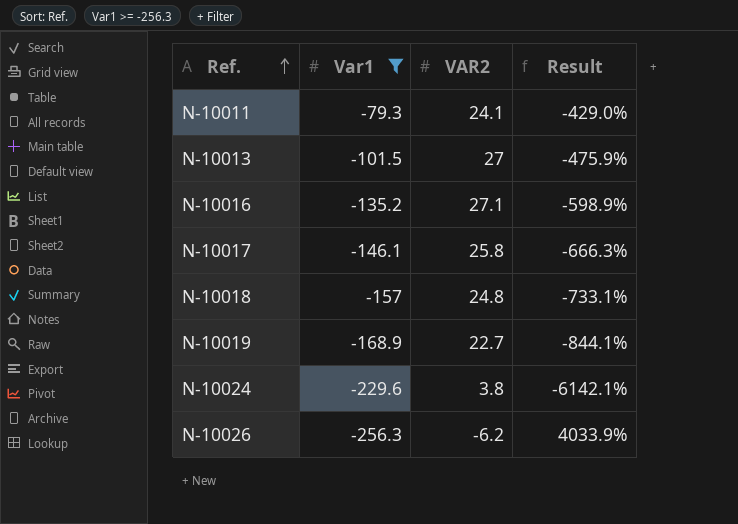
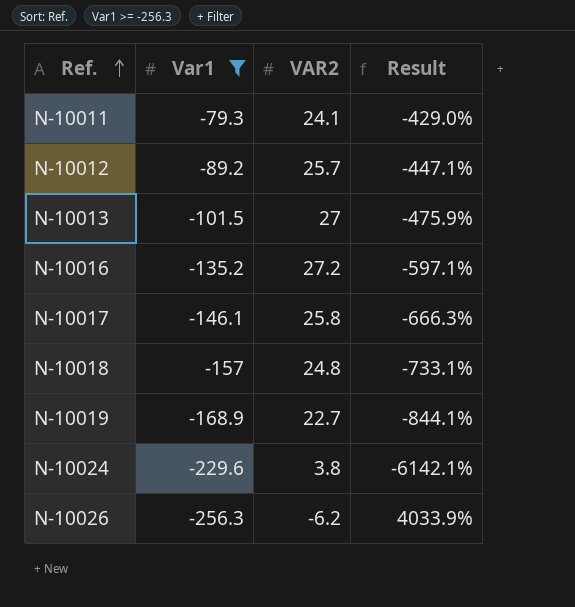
row N-10012: none -> -89.2 | 25.7 | -447.1%
N-10016 | VAR2: 27.1 -> 27.2
N-10016 | Result: -598.9% -> -597.1%

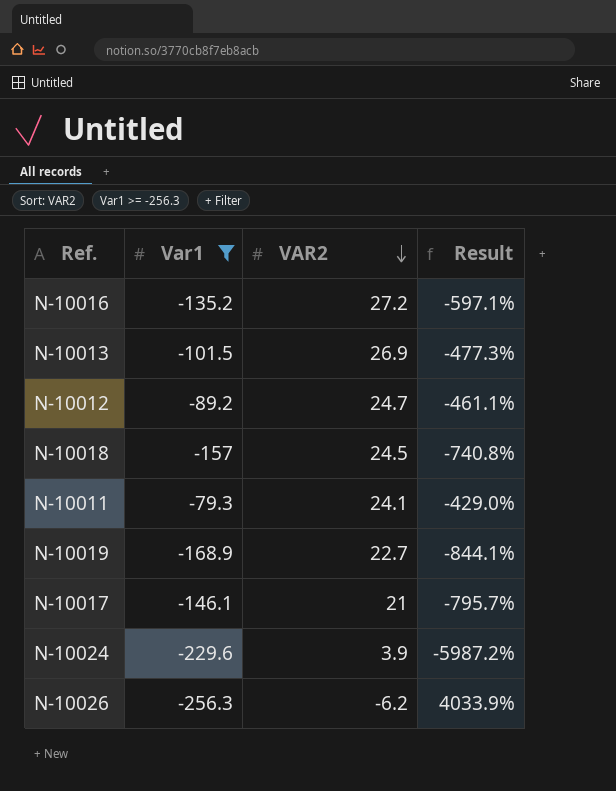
row order: Ref. ascending -> VAR2 descending
N-10013 | VAR2: 27 -> 26.9
N-10013 | Result: -475.9% -> -477.3%
N-10012 | VAR2: 25.7 -> 24.7
N-10012 | Result: -447.1% -> -461.1%
N-10018 | VAR2: 24.8 -> 24.5
N-10018 | Result: -733.1% -> -740.8%
N-10017 | VAR2: 25.8 -> 21
N-10017 | Result: -666.3% -> -795.7%
N-10024 | VAR2: 3.8 -> 3.9
N-10024 | Result: -6142.1% -> -5987.2%

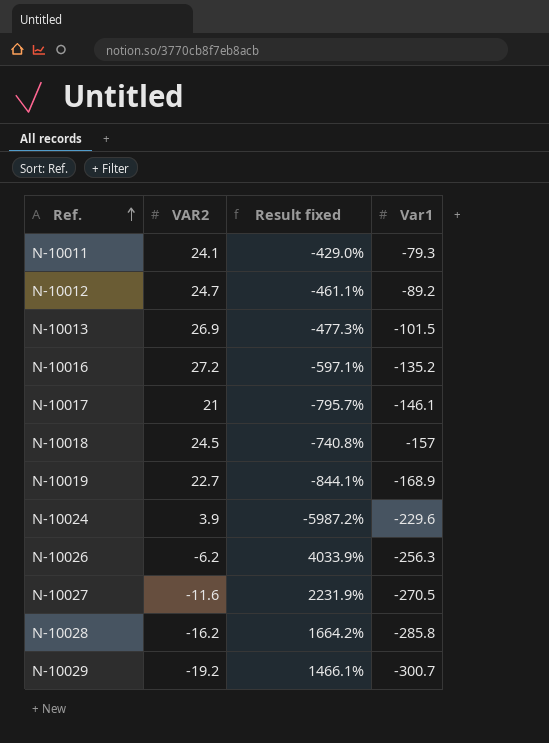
filter: Var1 >= -256.3 -> none
row order: VAR2 descending -> Ref. ascending
column name: Result -> Result fixed
column Var1 | position: 2 -> 4

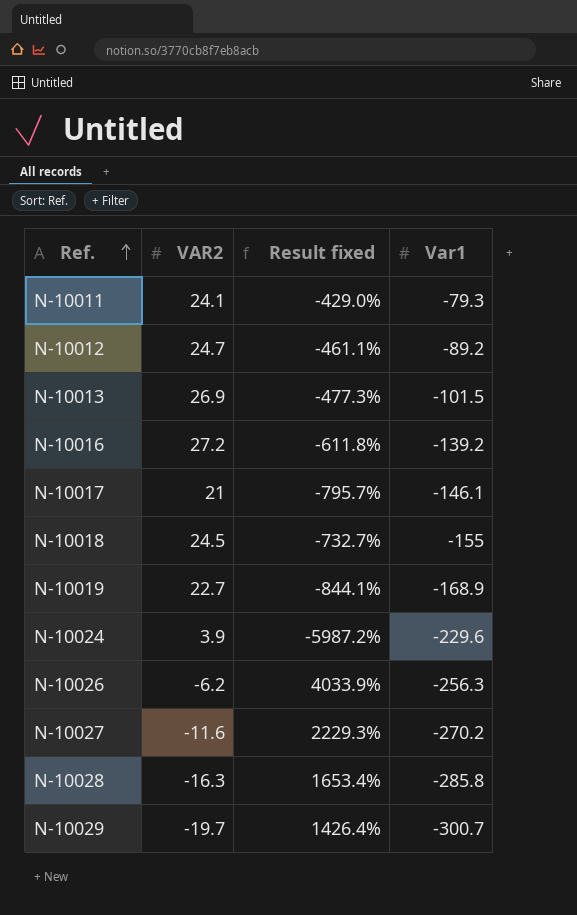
N-10016 | Result fixed: -597.1% -> -611.8%
N-10016 | Var1: -135.2 -> -139.2
N-10018 | Result fixed: -740.8% -> -732.7%
N-10018 | Var1: -157 -> -155
N-10027 | Result fixed: 2231.9% -> 2229.3%
N-10027 | Var1: -270.5 -> -270.2
N-10028 | VAR2: -16.2 -> -16.3
N-10028 | Result fixed: 1664.2% -> 1653.4%
N-10029 | VAR2: -19.2 -> -19.7
N-10029 | Result fixed: 1466.1% -> 1426.4%

